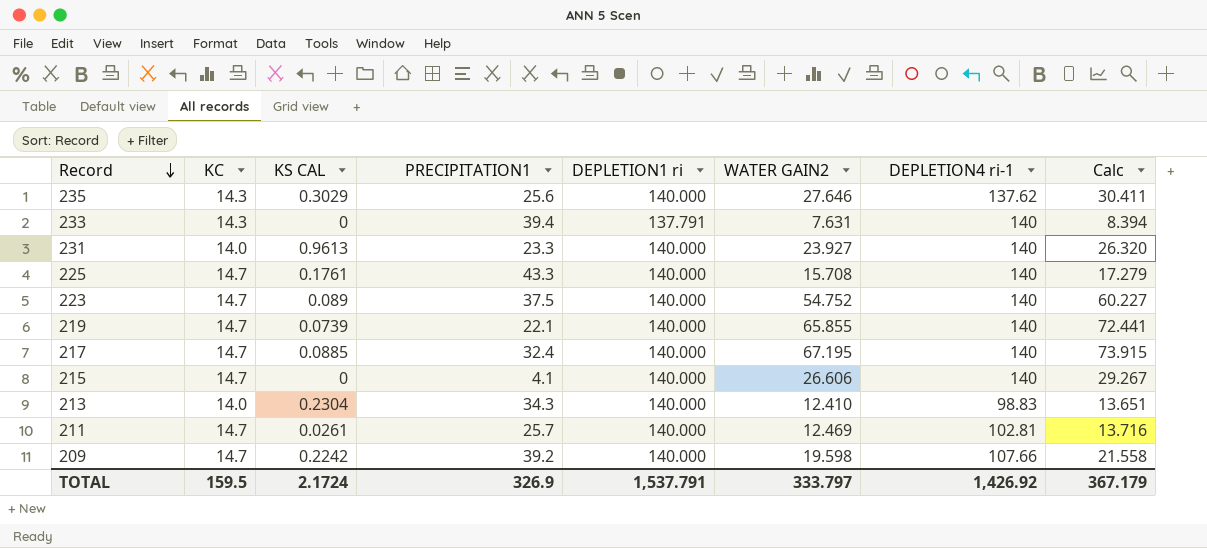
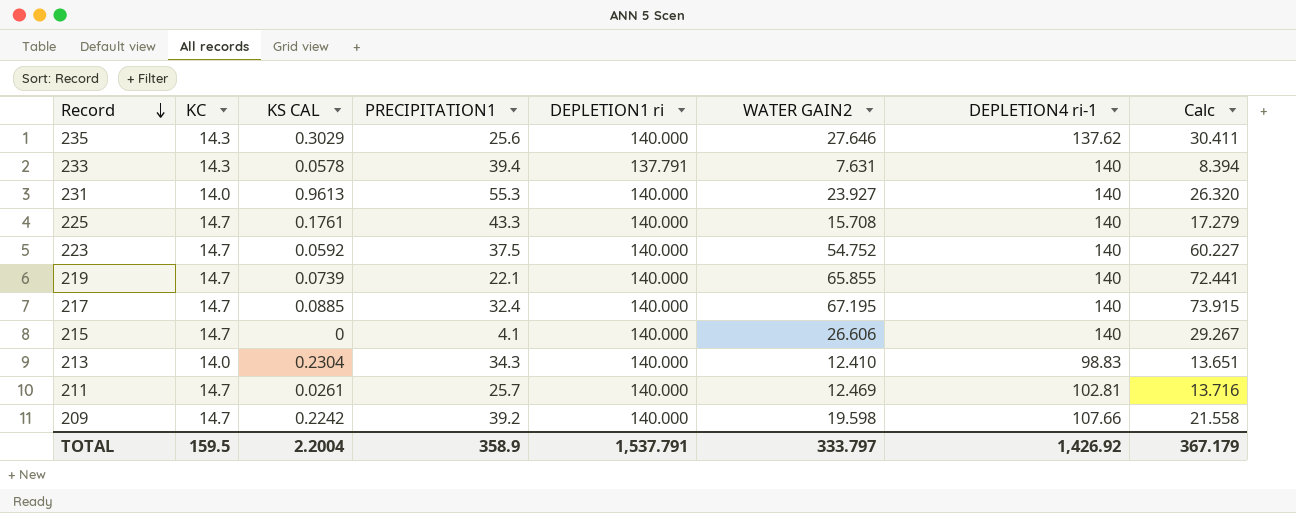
233 | KS CAL: 0 -> 0.0578
231 | PRECIPITATION1: 23.3 -> 55.3
223 | KS CAL: 0.089 -> 0.0592
TOTAL | KS CAL: 2.1724 -> 2.2004
TOTAL | PRECIPITATION1: 326.9 -> 358.9

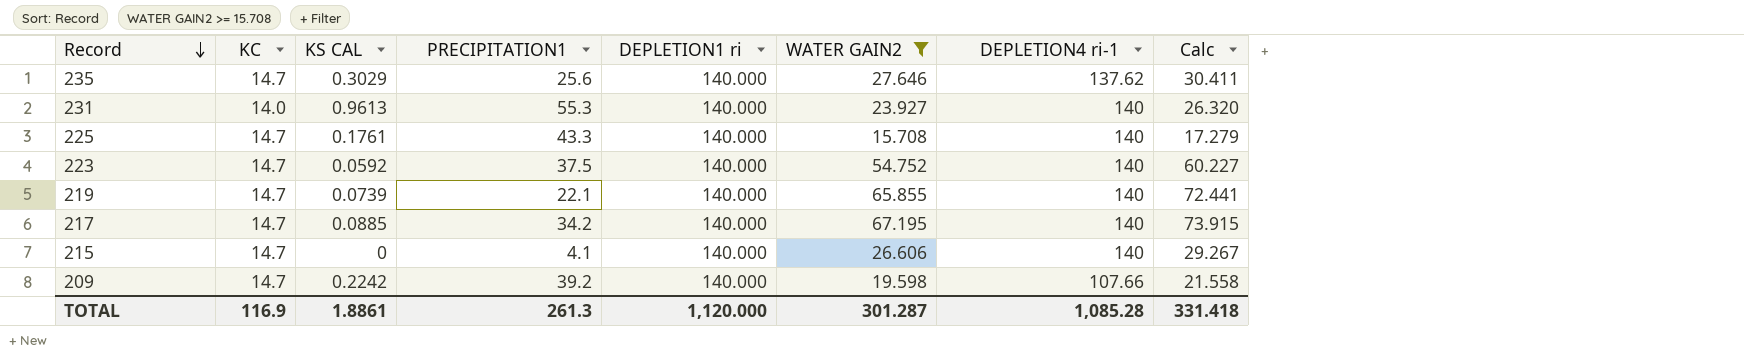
filter: none -> WATER GAIN2 >= 15.708
235 | KC: 14.3 -> 14.7
217 | PRECIPITATION1: 32.4 -> 34.2
TOTAL | KC: 159.5 -> 116.9
TOTAL | KS CAL: 2.2004 -> 1.8861
TOTAL | PRECIPITATION1: 358.9 -> 261.3
TOTAL | DEPLETION1 ri: 1,537.791 -> 1,120.000
TOTAL | WATER GAIN2: 333.797 -> 301.287
TOTAL | DEPLETION4 ri-1: 1,426.92 -> 1,085.28
TOTAL | Calc: 367.179 -> 331.418

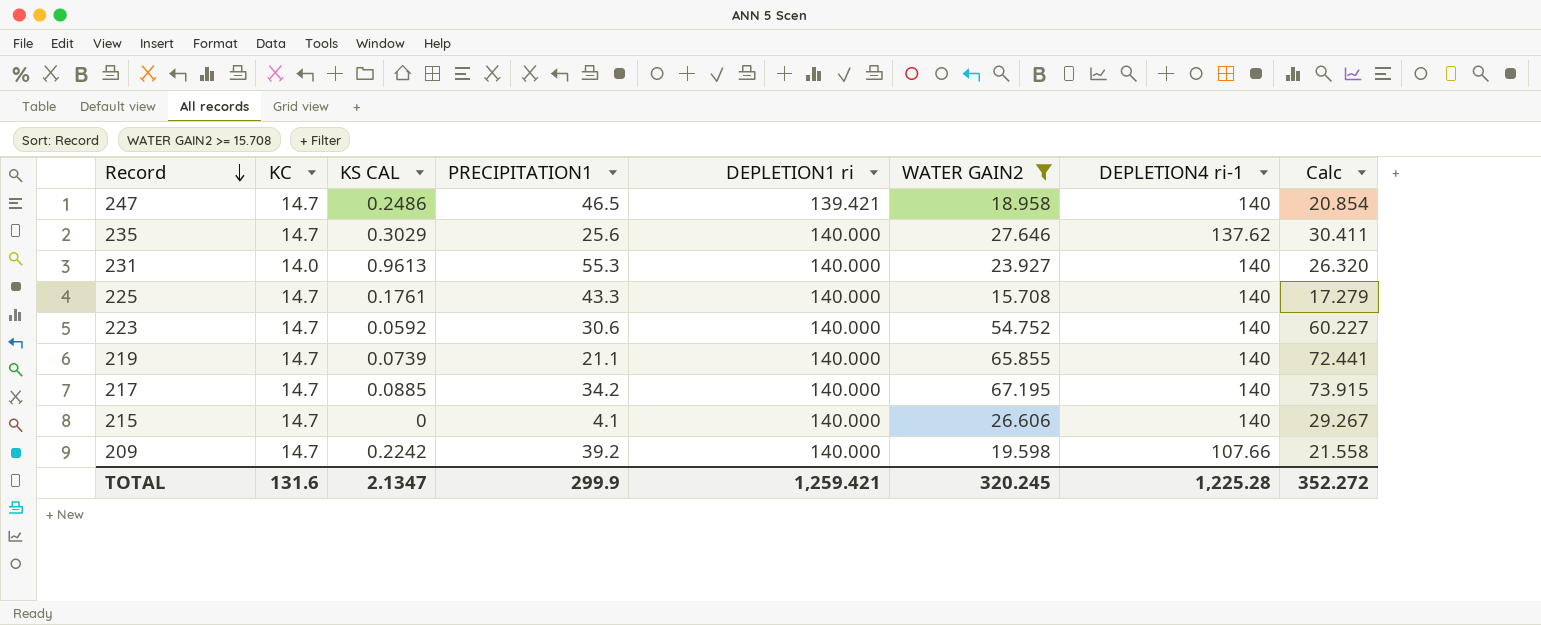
row 247: none -> 14.7 | 0.2486 | 46.5 | 139.421 | 18.958 | 140 | 20.854
223 | PRECIPITATION1: 37.5 -> 30.6
219 | PRECIPITATION1: 22.1 -> 21.1
TOTAL | KC: 116.9 -> 131.6
TOTAL | KS CAL: 1.8861 -> 2.1347
TOTAL | PRECIPITATION1: 261.3 -> 299.9
TOTAL | DEPLETION1 ri: 1,120.000 -> 1,259.421
TOTAL | WATER GAIN2: 301.287 -> 320.245
TOTAL | DEPLETION4 ri-1: 1,085.28 -> 1,225.28
TOTAL | Calc: 331.418 -> 352.272

